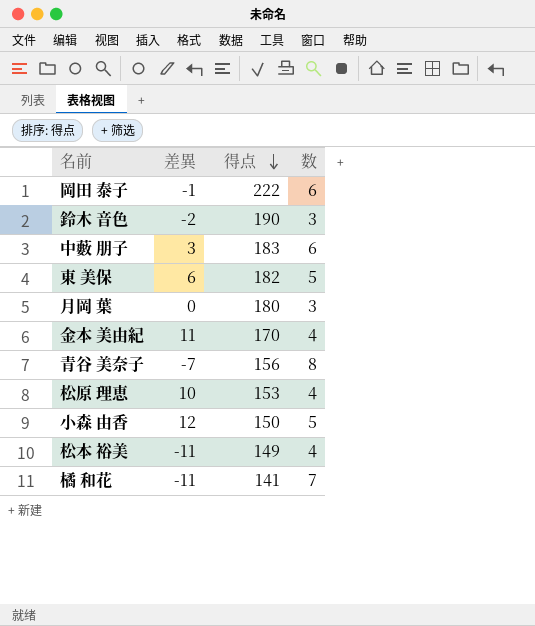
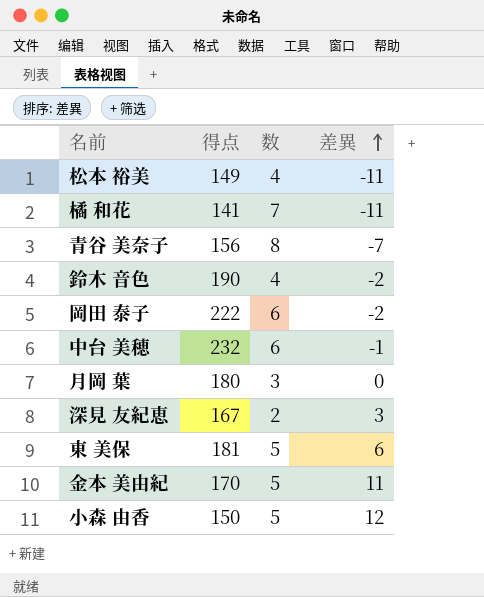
row order: 得点 descending -> 差異 ascending
column 差異 | position: 2 -> 4
row 中藪 朋子: 3 | 183 | 6 -> none
row 松原 理恵: 10 | 153 | 4 -> none
鈴木 音色 | 数: 3 -> 4
岡田 泰子 | 差異: -1 -> -2
row 中台 美穂: none -> 232 | 6 | -1
row 深見 友紀恵: none -> 167 | 2 | 3
東 美保 | 得点: 182 -> 181
金本 美由紀 | 数: 4 -> 5

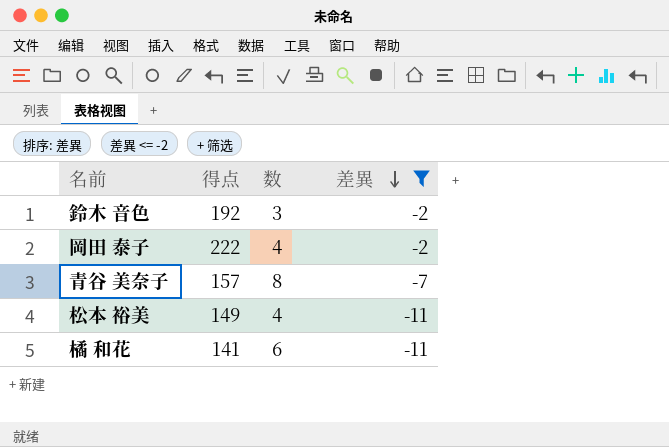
filter: none -> 差異 <= -2
row order: 差異 ascending -> 差異 descending
鈴木 音色 | 得点: 190 -> 192
鈴木 音色 | 数: 4 -> 3
岡田 泰子 | 数: 6 -> 4
青谷 美奈子 | 得点: 156 -> 157
橘 和花 | 数: 7 -> 6

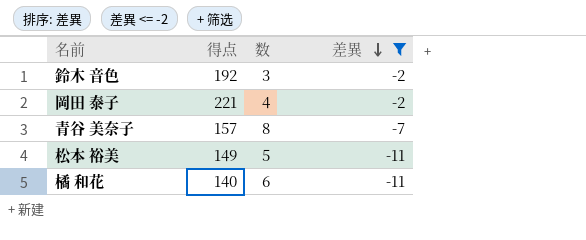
岡田 泰子 | 得点: 222 -> 221
松本 裕美 | 数: 4 -> 5
橘 和花 | 得点: 141 -> 140

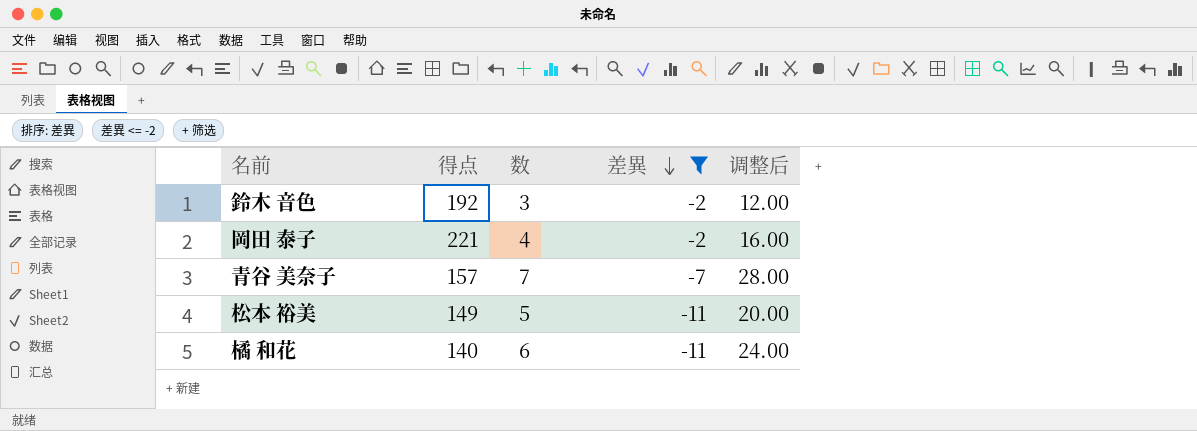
column 调整后 | formula: none -> [数] * 4
青谷 美奈子 | 数: 8 -> 7

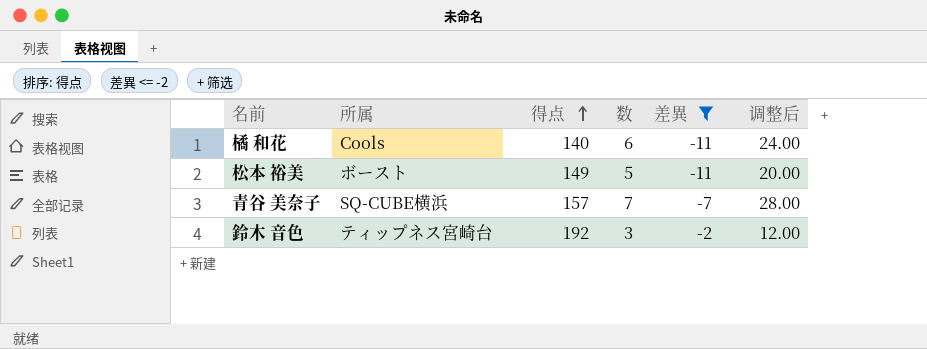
row order: 差異 descending -> 得点 ascending
column 所属 | position: none -> 2
row 岡田 泰子: 221 | 4 | -2 | 16.00 -> none

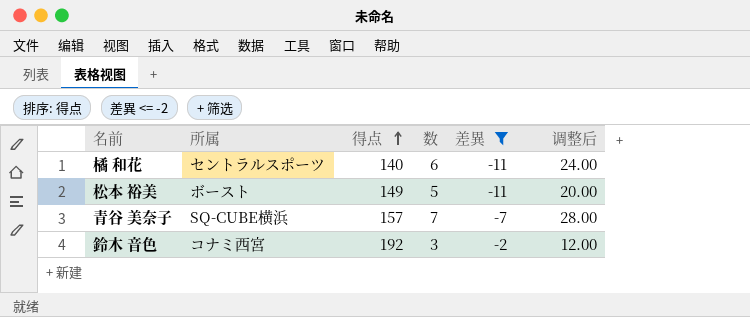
橘 和花 | 所属: Cools -> セントラルスポーツ
鈴木 音色 | 所属: ティップネス宮崎台 -> コナミ西宮

